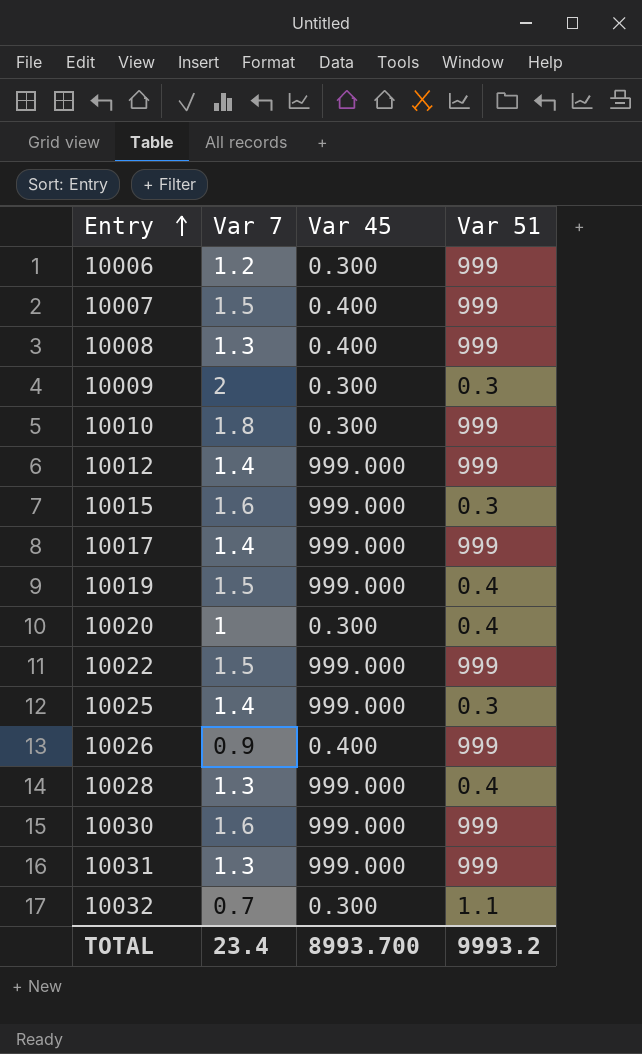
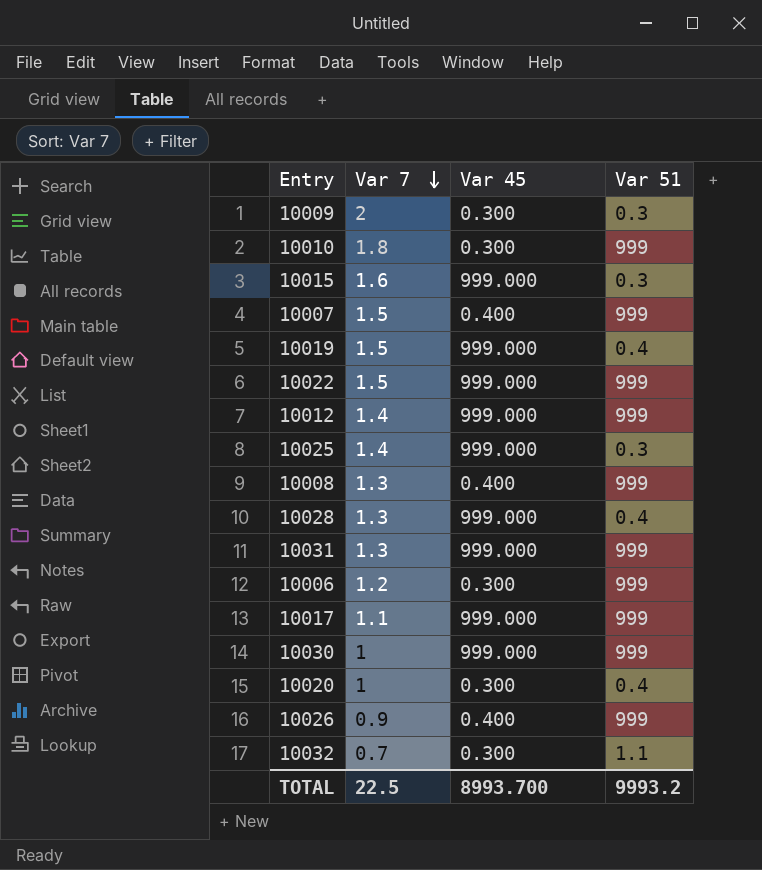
row order: Entry ascending -> Var 7 descending
10017 | Var 7: 1.4 -> 1.1
10030 | Var 7: 1.6 -> 1
TOTAL | Var 7: 23.4 -> 22.5

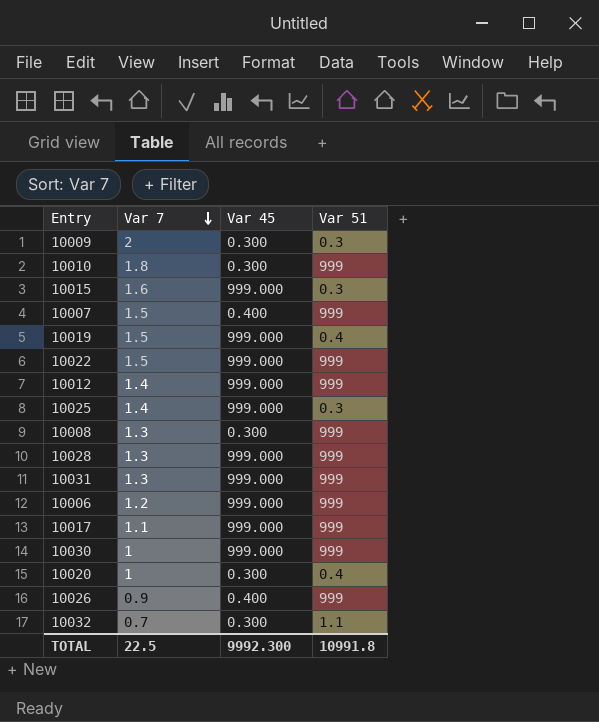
10008 | Var 45: 0.400 -> 0.300
10028 | Var 51: 0.4 -> 999
10006 | Var 45: 0.300 -> 999.000
TOTAL | Var 45: 8993.700 -> 9992.300
TOTAL | Var 51: 9993.2 -> 10991.8

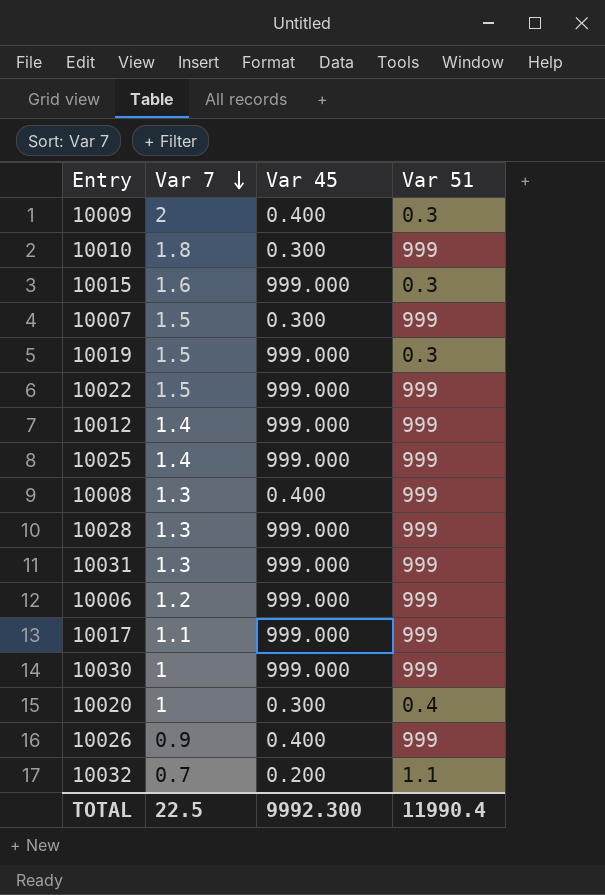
10009 | Var 45: 0.300 -> 0.400
10007 | Var 45: 0.400 -> 0.300
10019 | Var 51: 0.4 -> 0.3
10025 | Var 51: 0.3 -> 999
10008 | Var 45: 0.300 -> 0.400
10032 | Var 45: 0.300 -> 0.200
TOTAL | Var 51: 10991.8 -> 11990.4

